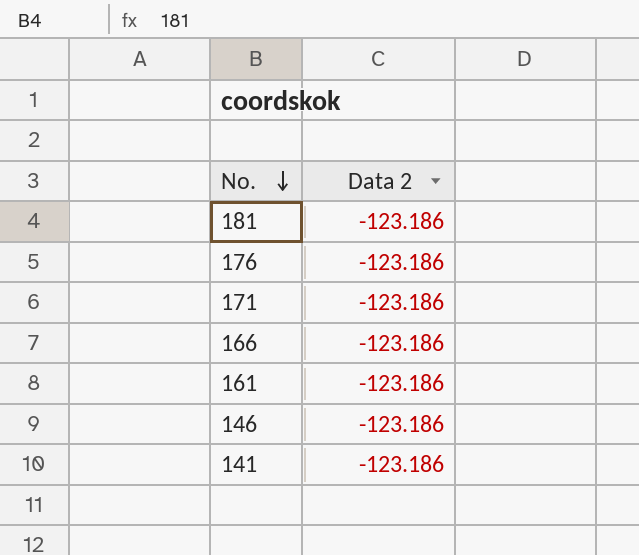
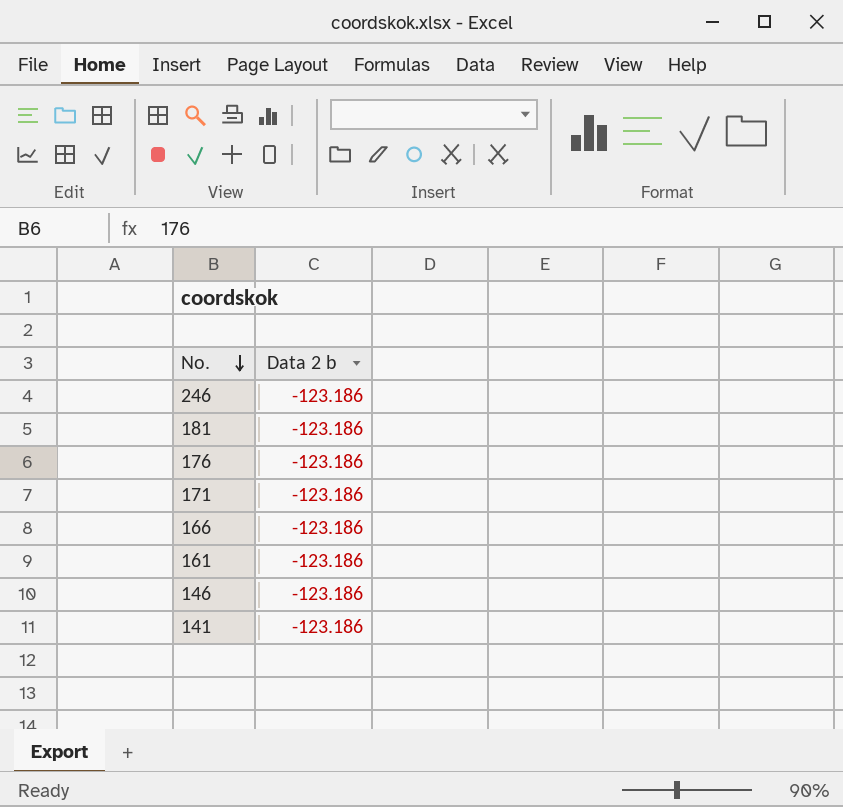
column name: Data 2 -> Data 2 b
row 246: none -> -123.186

